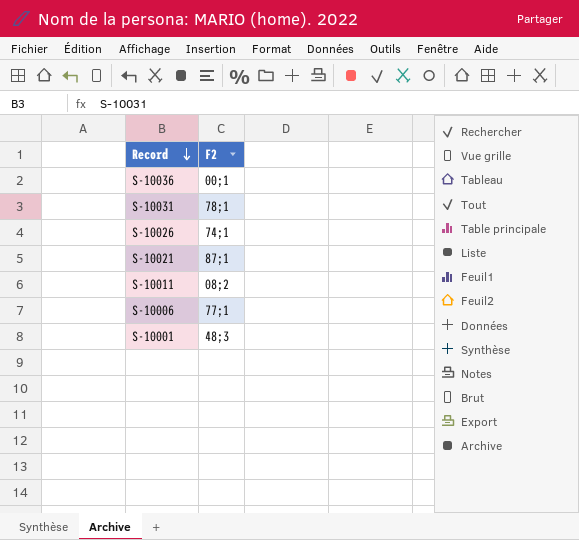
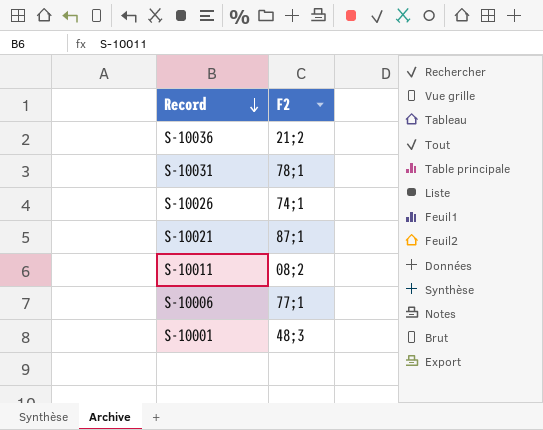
S-10036 | F2: 00;1 -> 21;2

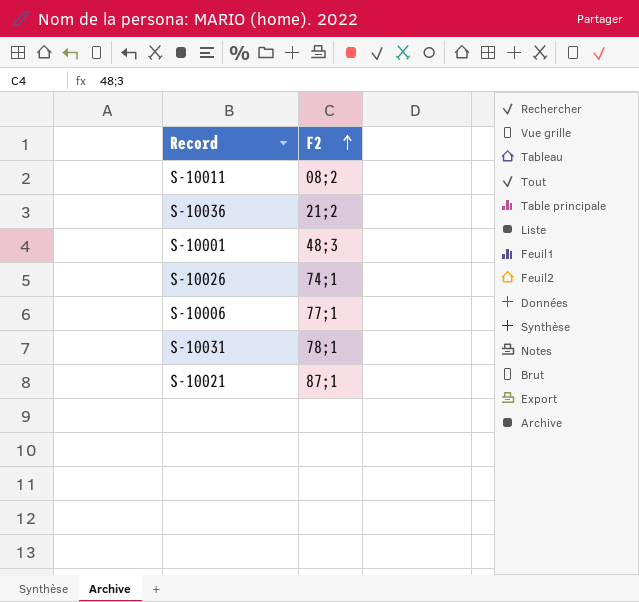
row order: Record descending -> F2 ascending

